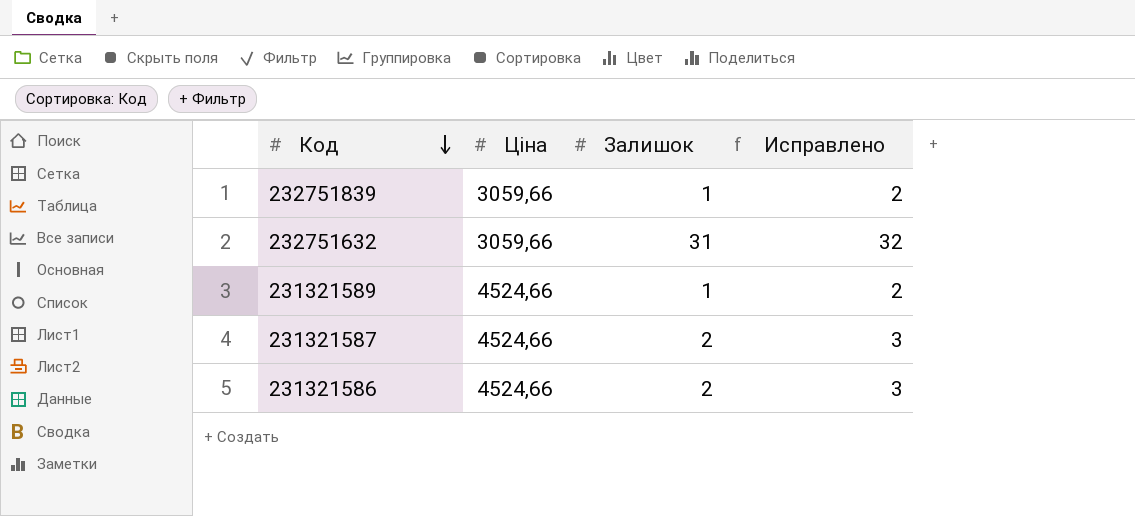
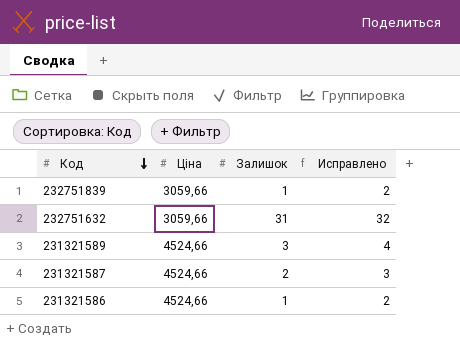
231321589 | Залишок: 1 -> 3
231321589 | Исправлено: 2 -> 4
231321586 | Залишок: 2 -> 1
231321586 | Исправлено: 3 -> 2

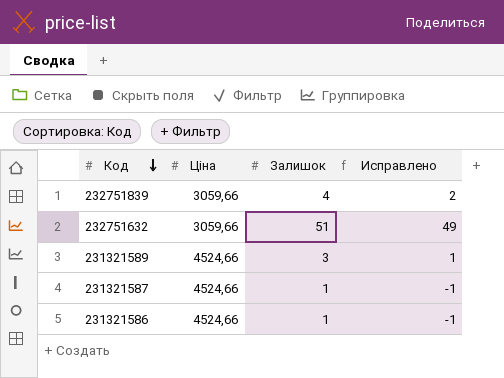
column Исправлено | formula: [Залишок] + 1 -> [Залишок] - 2
232751839 | Залишок: 1 -> 4
232751632 | Залишок: 31 -> 51
231321587 | Залишок: 2 -> 1

